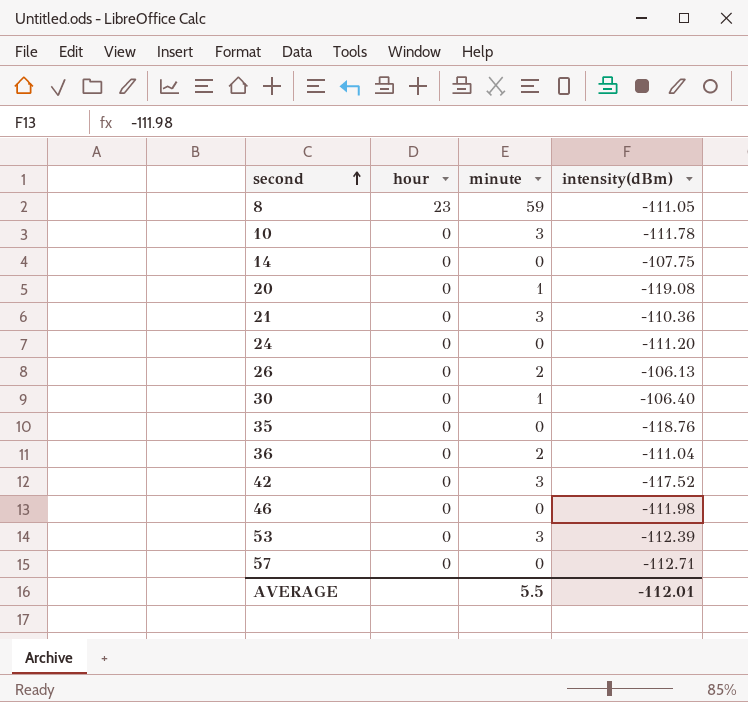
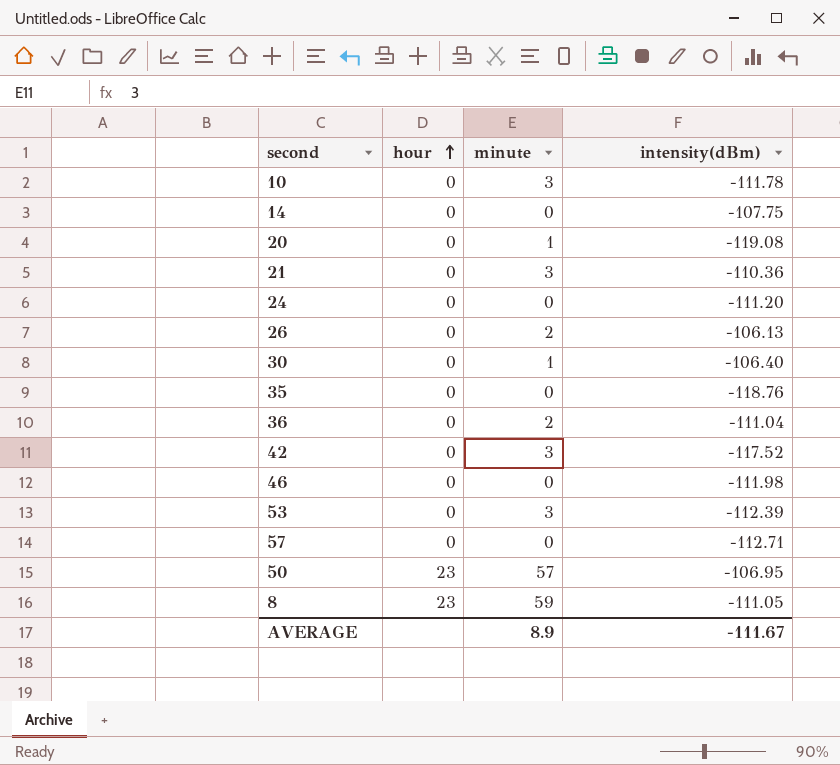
row order: second ascending -> hour ascending
row 50: none -> 23 | 57 | -106.95
AVERAGE | minute: 5.5 -> 8.9
AVERAGE | intensity(dBm): -112.01 -> -111.67

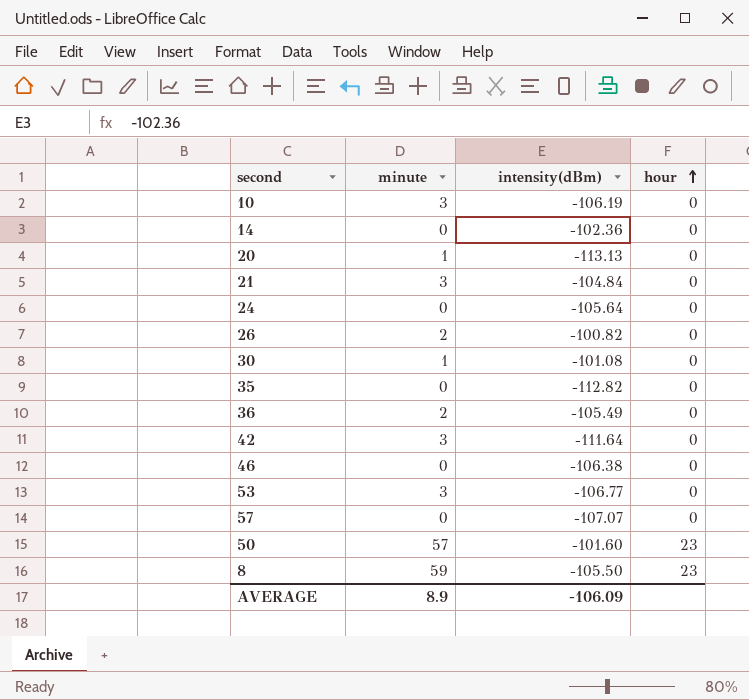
column hour | position: 2 -> 4
10 | intensity(dBm): -111.78 -> -106.19
14 | intensity(dBm): -107.75 -> -102.36
20 | intensity(dBm): -119.08 -> -113.13
21 | intensity(dBm): -110.36 -> -104.84
24 | intensity(dBm): -111.20 -> -105.64
26 | intensity(dBm): -106.13 -> -100.82
30 | intensity(dBm): -106.40 -> -101.08
35 | intensity(dBm): -118.76 -> -112.82
36 | intensity(dBm): -111.04 -> -105.49
42 | intensity(dBm): -117.52 -> -111.64
46 | intensity(dBm): -111.98 -> -106.38
53 | intensity(dBm): -112.39 -> -106.77
57 | intensity(dBm): -112.71 -> -107.07
50 | intensity(dBm): -106.95 -> -101.60
8 | intensity(dBm): -111.05 -> -105.50
AVERAGE | intensity(dBm): -111.67 -> -106.09

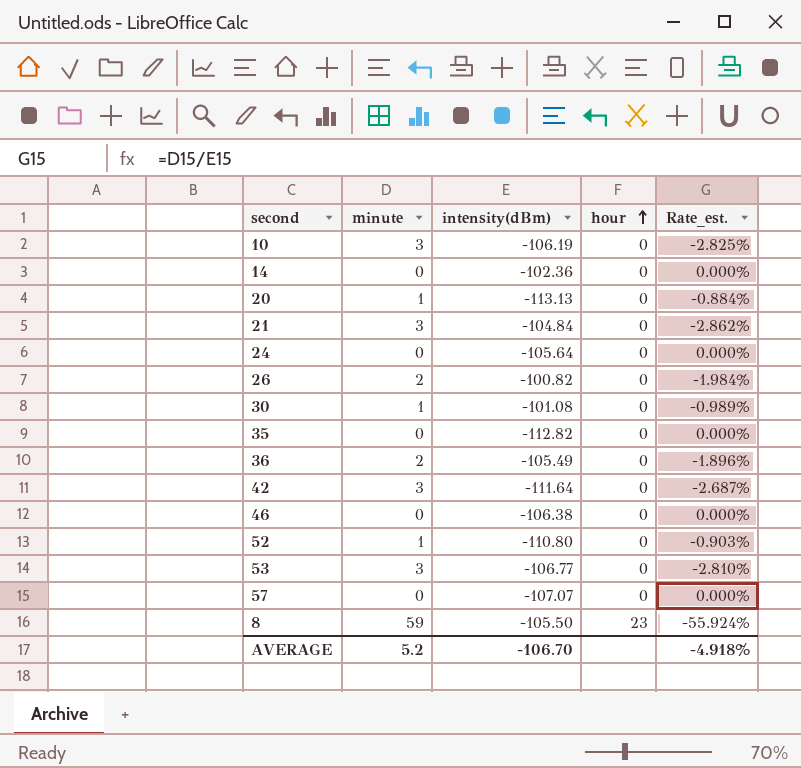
column Rate_est. | formula: none -> [minute] / [intensity(dBm)]
row 50: 57 | -101.60 | 23 -> none
row 52: none -> 1 | -110.80 | 0 | -0.903%
AVERAGE | minute: 8.9 -> 5.2
AVERAGE | intensity(dBm): -106.09 -> -106.70

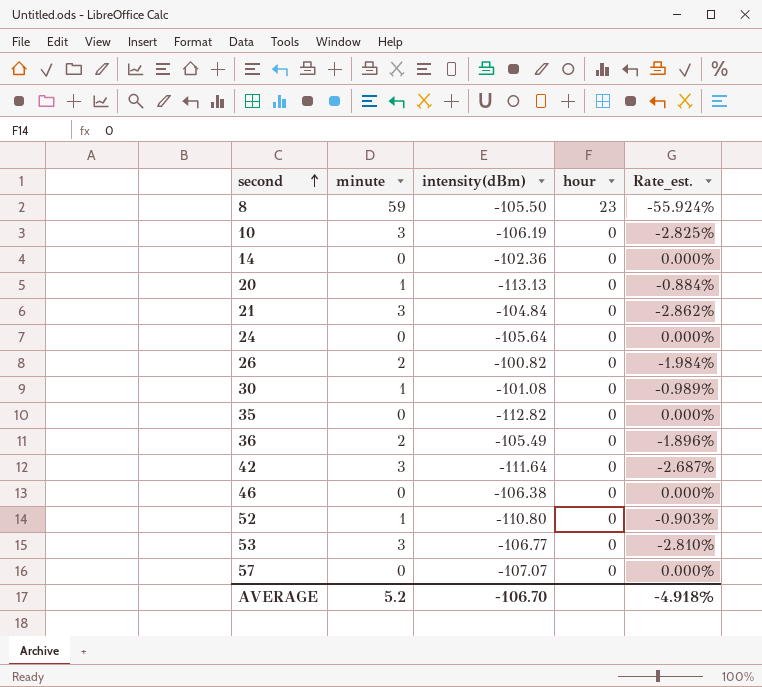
row order: hour ascending -> second ascending

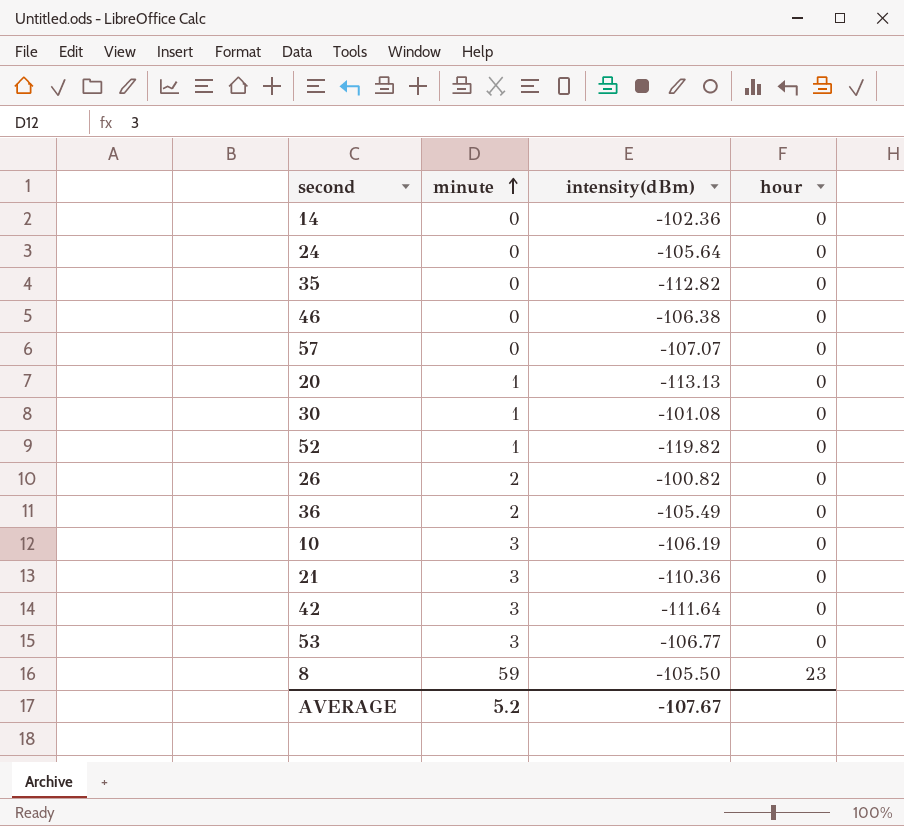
row order: second ascending -> minute ascending
column Rate_est. | formula: [minute] / [intensity(dBm)] -> none
52 | intensity(dBm): -110.80 -> -119.82
21 | intensity(dBm): -104.84 -> -110.36
AVERAGE | intensity(dBm): -106.70 -> -107.67

